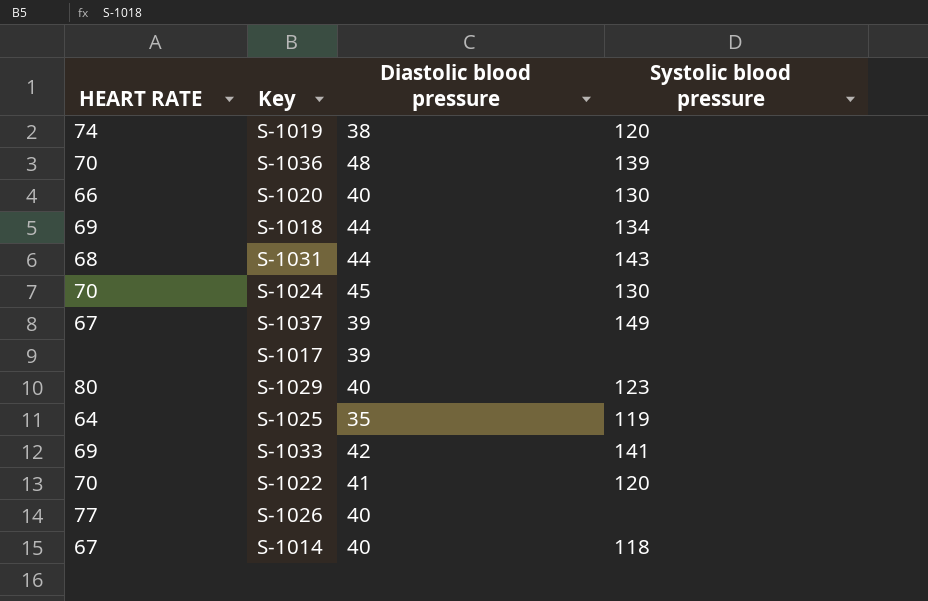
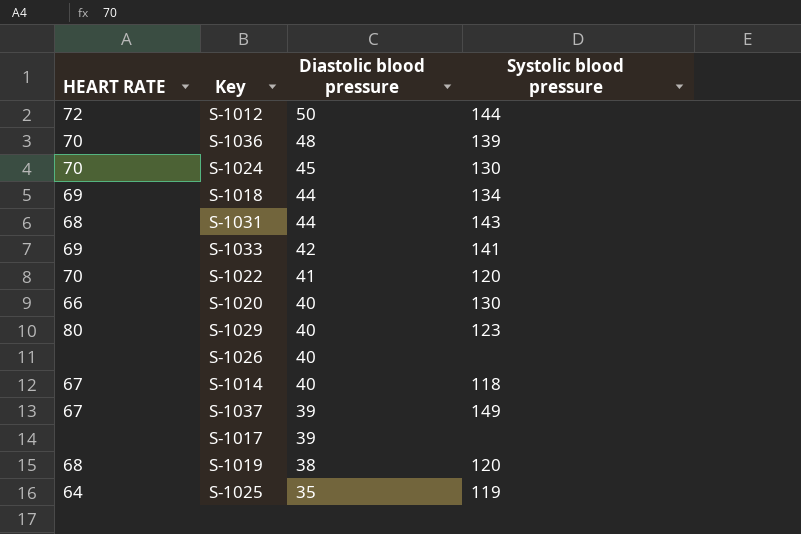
row order: none -> Diastolic blood pressure descending
row S-1012: none -> 72 | 50 | 144
S-1026 | HEART RATE: 77 -> none
S-1019 | HEART RATE: 74 -> 68

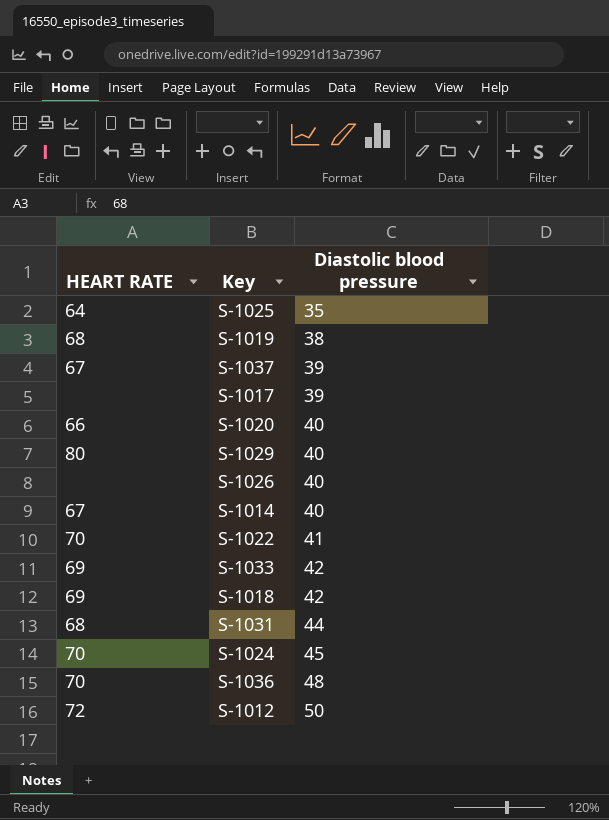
row order: Diastolic blood pressure descending -> Diastolic blood pressure ascending
column Systolic blood pressure | position: 4 -> none
S-1018 | Diastolic blood pressure: 44 -> 42

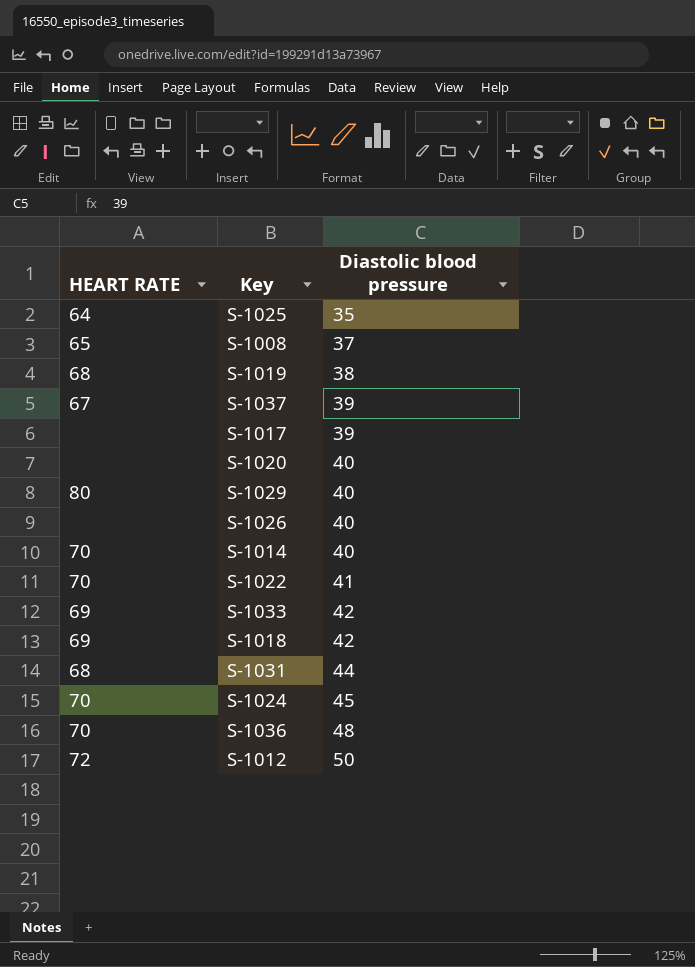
row S-1008: none -> 65 | 37
S-1020 | HEART RATE: 66 -> none
S-1014 | HEART RATE: 67 -> 70

